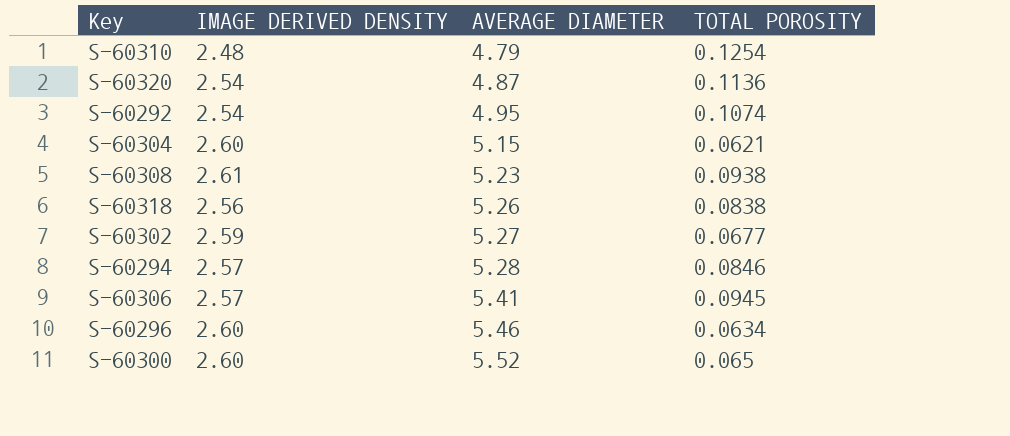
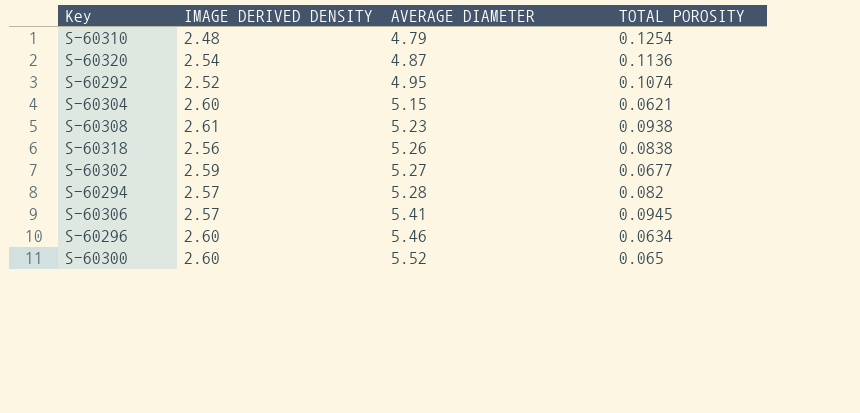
S-60292 | IMAGE DERIVED DENSITY: 2.54 -> 2.52
S-60294 | TOTAL POROSITY: 0.0846 -> 0.082

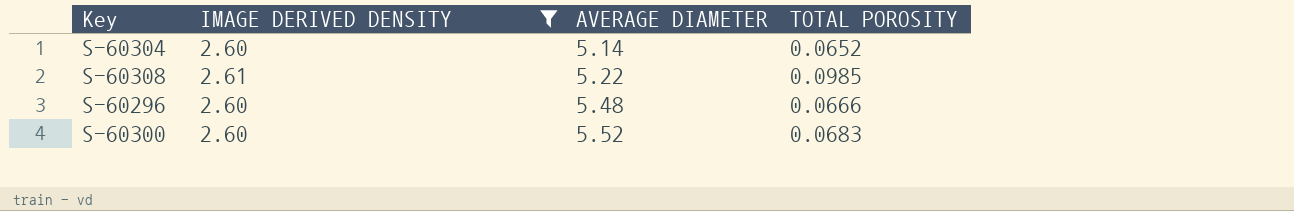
filter: none -> IMAGE DERIVED DENSITY >= 2.60
S-60304 | AVERAGE DIAMETER: 5.15 -> 5.14
S-60304 | TOTAL POROSITY: 0.0621 -> 0.0652
S-60308 | AVERAGE DIAMETER: 5.23 -> 5.22
S-60308 | TOTAL POROSITY: 0.0938 -> 0.0985
S-60296 | AVERAGE DIAMETER: 5.46 -> 5.48
S-60296 | TOTAL POROSITY: 0.0634 -> 0.0666
S-60300 | TOTAL POROSITY: 0.065 -> 0.0683

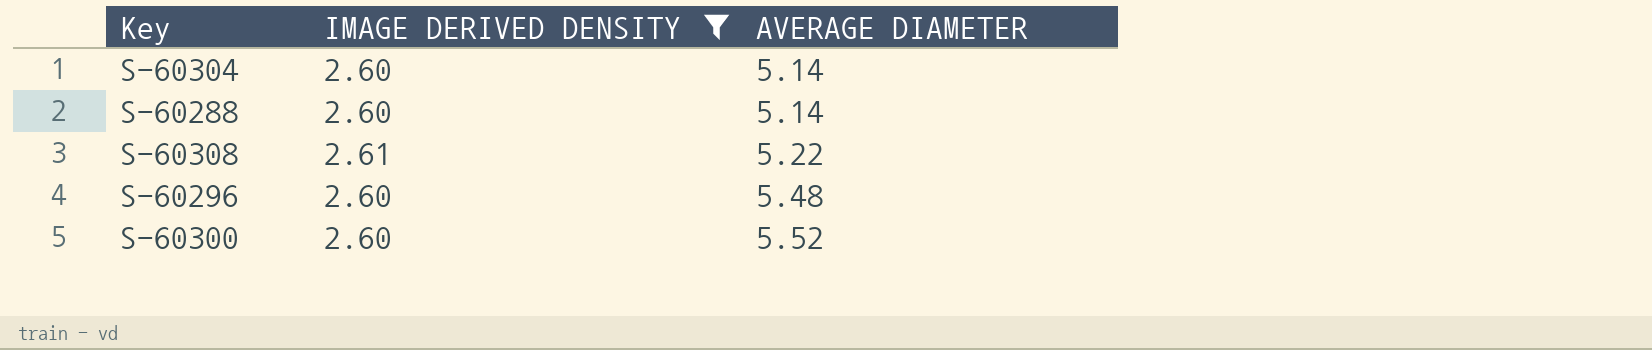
column TOTAL POROSITY | position: 4 -> none
row S-60288: none -> 2.60 | 5.14

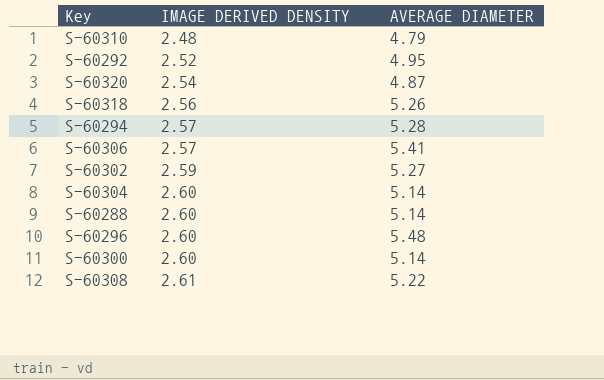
filter: IMAGE DERIVED DENSITY >= 2.60 -> none
row order: AVERAGE DIAMETER ascending -> IMAGE DERIVED DENSITY ascending
S-60300 | AVERAGE DIAMETER: 5.52 -> 5.14

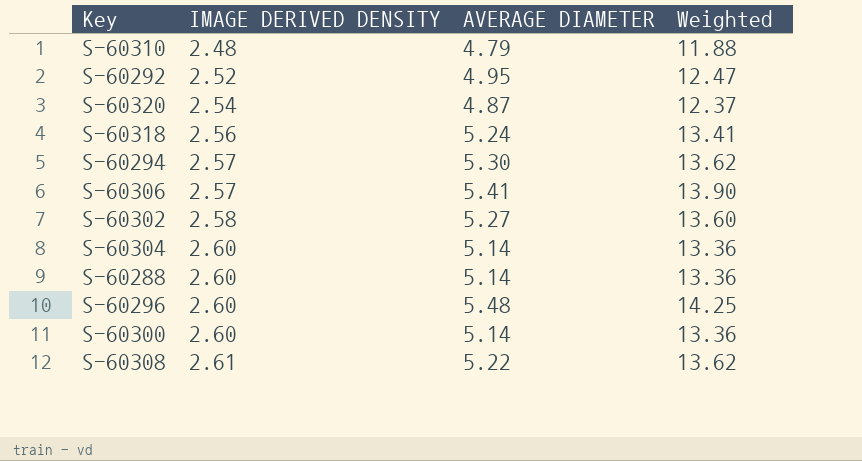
column Weighted | formula: none -> [IMAGE DERIVED DENSITY] * [AVERAGE DIAMETER]
S-60318 | AVERAGE DIAMETER: 5.26 -> 5.24
S-60294 | AVERAGE DIAMETER: 5.28 -> 5.30
S-60302 | IMAGE DERIVED DENSITY: 2.59 -> 2.58

